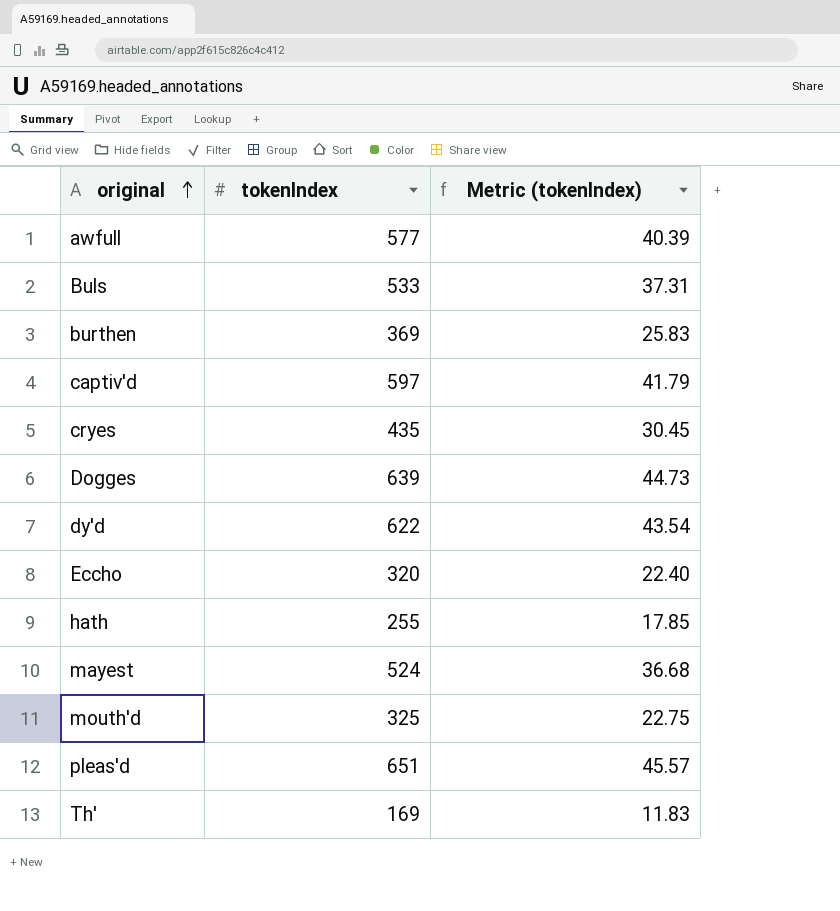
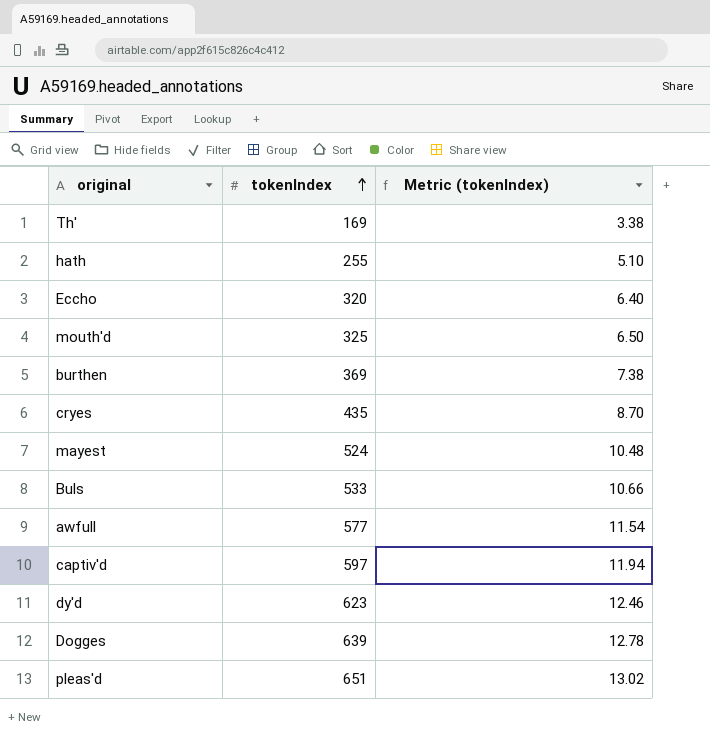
row order: original ascending -> tokenIndex ascending
column Metric (tokenIndex) | formula: [tokenIndex] * 0.07 -> [tokenIndex] * 0.02
dy'd | tokenIndex: 622 -> 623

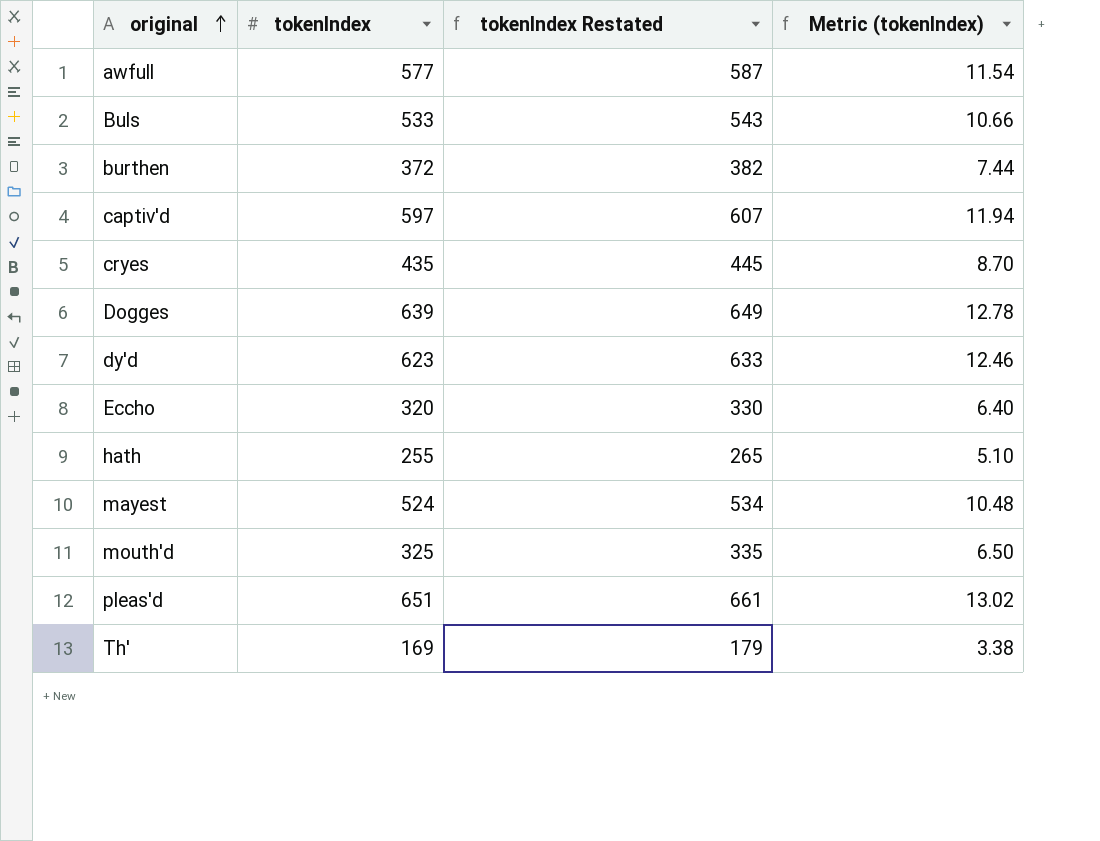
row order: tokenIndex ascending -> original ascending
column tokenIndex Restated | formula: none -> [tokenIndex] + 10
burthen | tokenIndex: 369 -> 372
burthen | Metric (tokenIndex): 7.38 -> 7.44

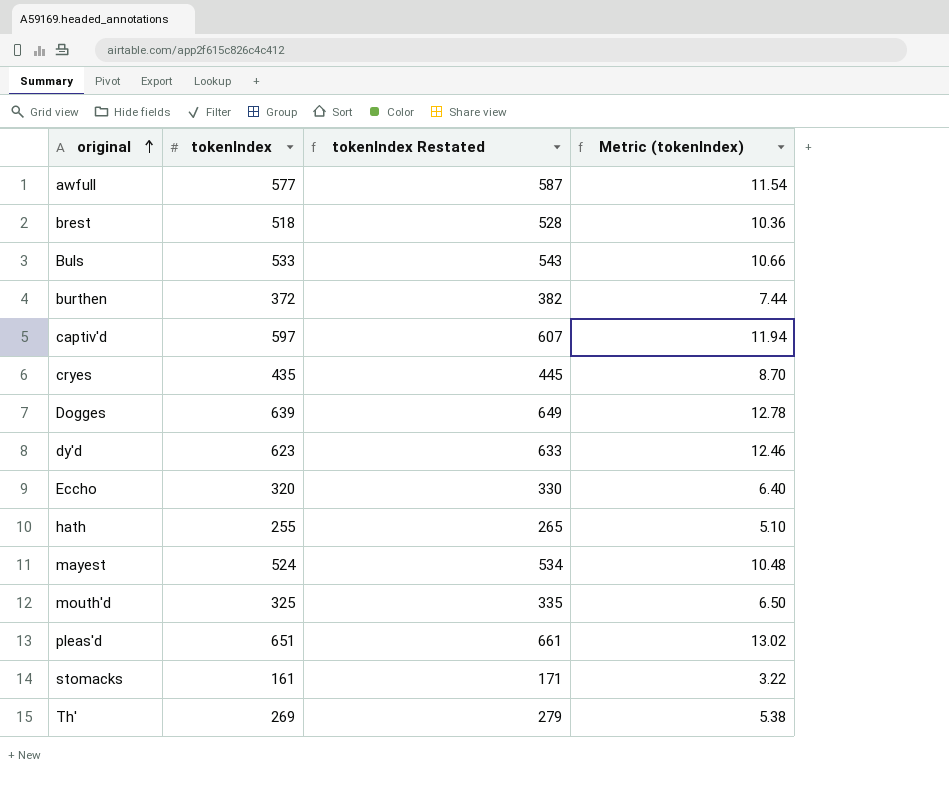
row brest: none -> 518 | 528 | 10.36
row stomacks: none -> 161 | 171 | 3.22
Th' | tokenIndex: 169 -> 269
Th' | tokenIndex Restated: 179 -> 279
Th' | Metric (tokenIndex): 3.38 -> 5.38

